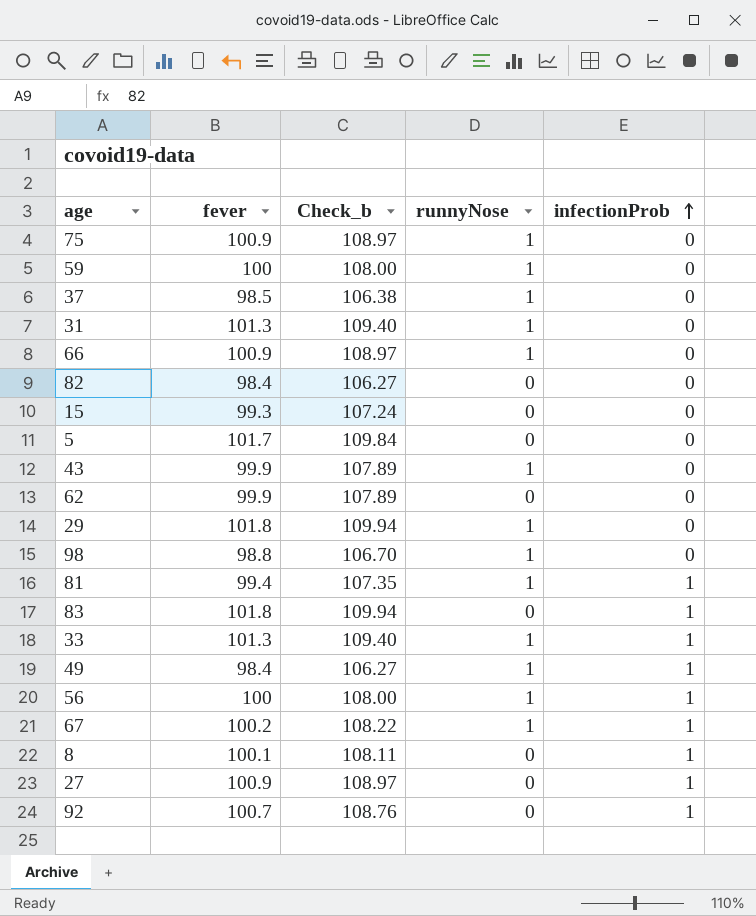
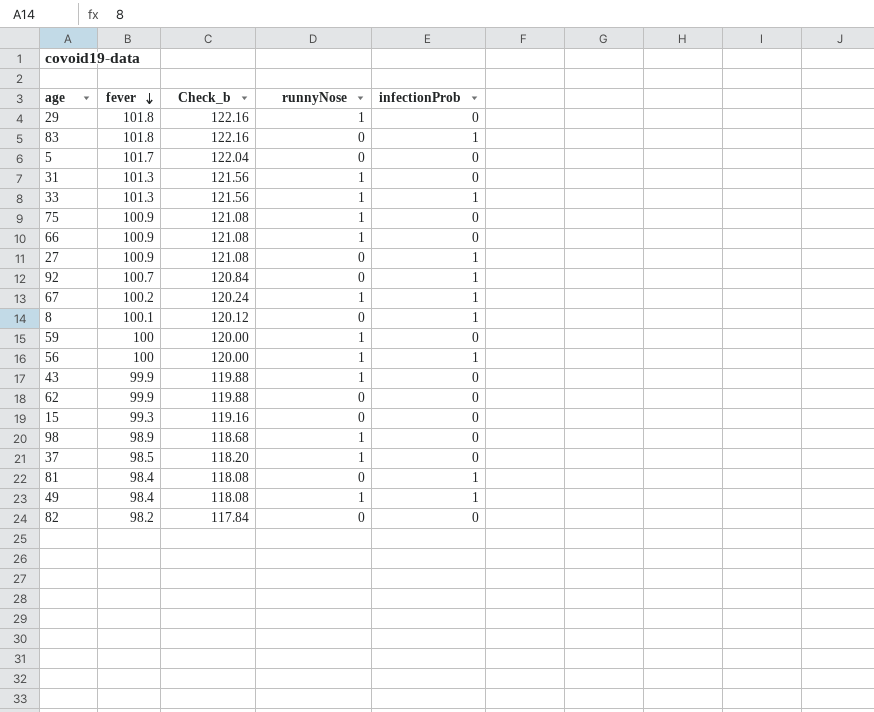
row order: infectionProb ascending -> fever descending
column Check_b | formula: [fever] * 1.08 -> [fever] * 1.2
98 | fever: 98.8 -> 98.9
81 | fever: 99.4 -> 98.4
81 | runnyNose: 1 -> 0
82 | fever: 98.4 -> 98.2

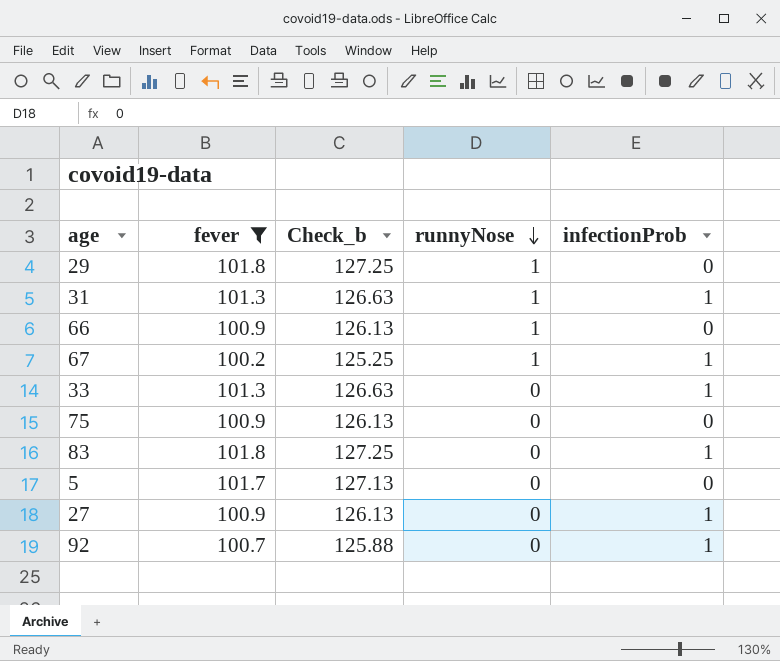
filter: none -> fever >= 100.2
row order: fever descending -> runnyNose descending
column Check_b | formula: [fever] * 1.2 -> [fever] * 1.25
31 | infectionProb: 0 -> 1
33 | runnyNose: 1 -> 0
75 | runnyNose: 1 -> 0

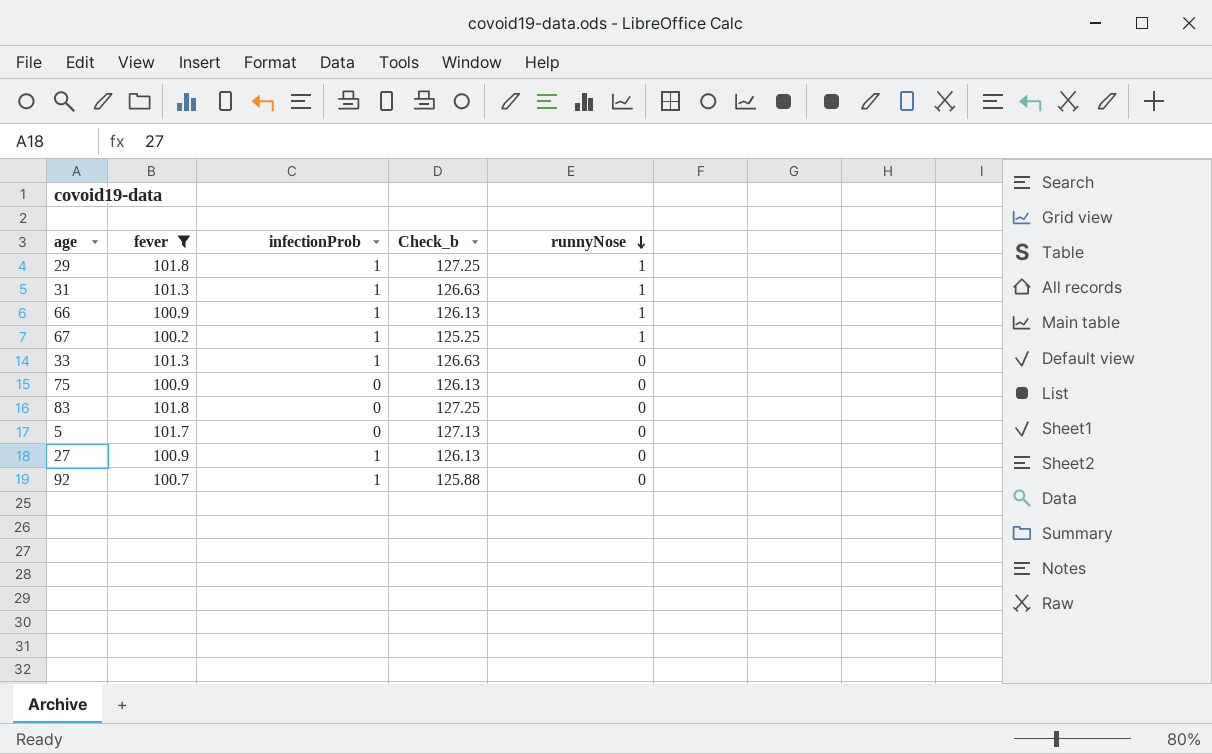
column infectionProb | position: 5 -> 3
29 | infectionProb: 0 -> 1
66 | infectionProb: 0 -> 1
83 | infectionProb: 1 -> 0

